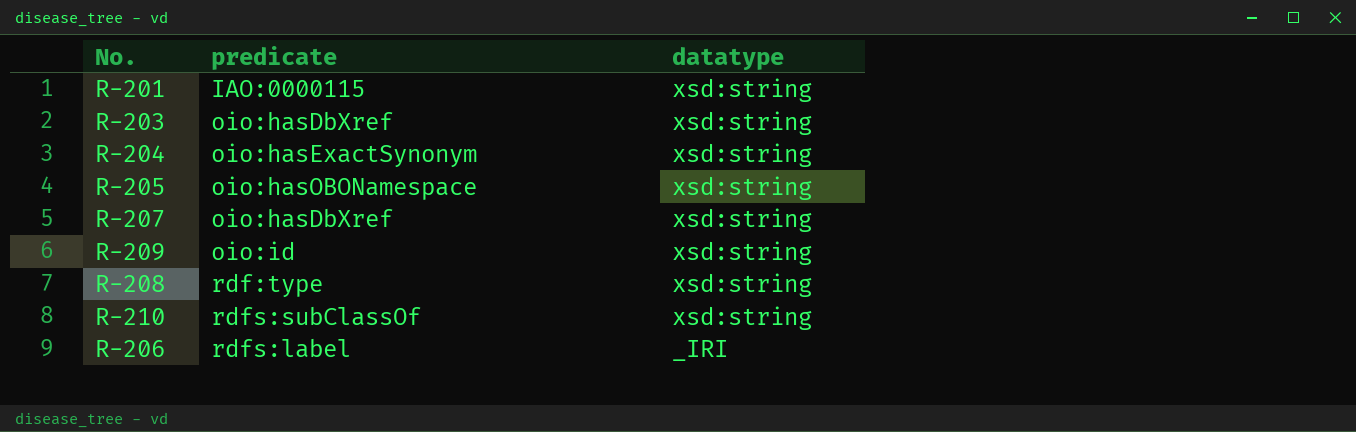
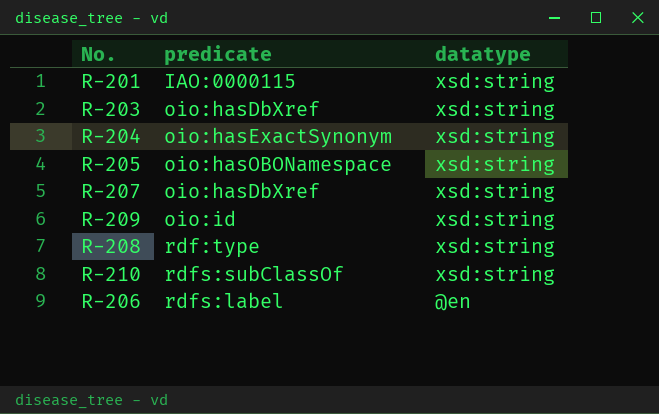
R-206 | datatype: _IRI -> @en

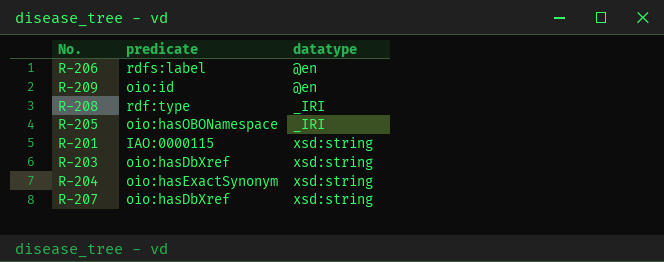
row order: datatype descending -> datatype ascending
row R-210: rdfs:subClassOf | xsd:string -> none
R-209 | datatype: xsd:string -> @en
R-208 | datatype: xsd:string -> _IRI
R-205 | datatype: xsd:string -> _IRI

